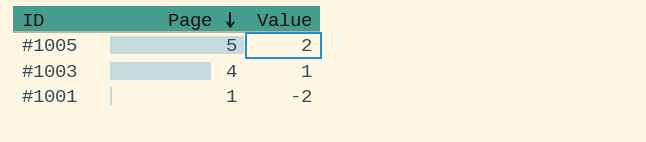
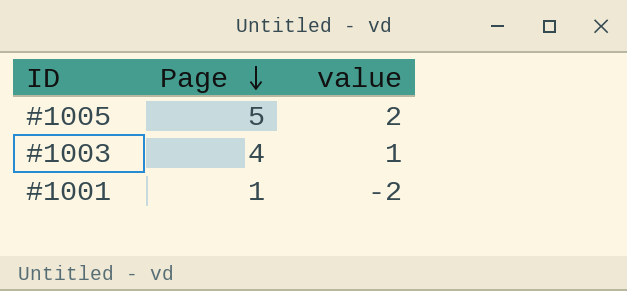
column name: Value -> value

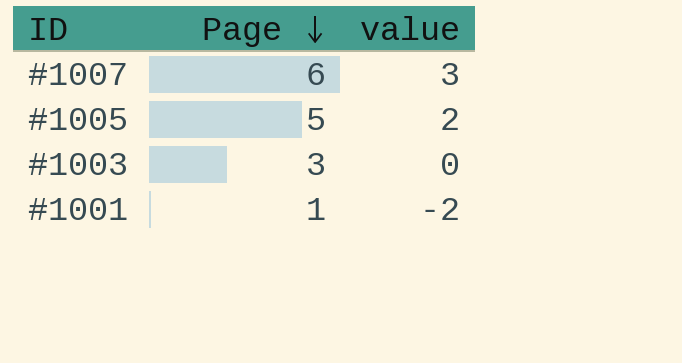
row #1007: none -> 6 | 3
#1003 | Page: 4 -> 3
#1003 | value: 1 -> 0

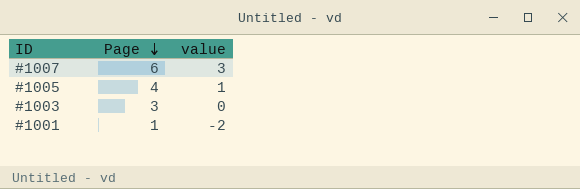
#1005 | Page: 5 -> 4
#1005 | value: 2 -> 1

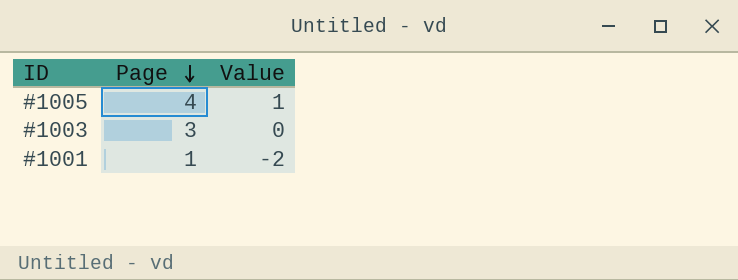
column name: value -> Value
row #1007: 6 | 3 -> none

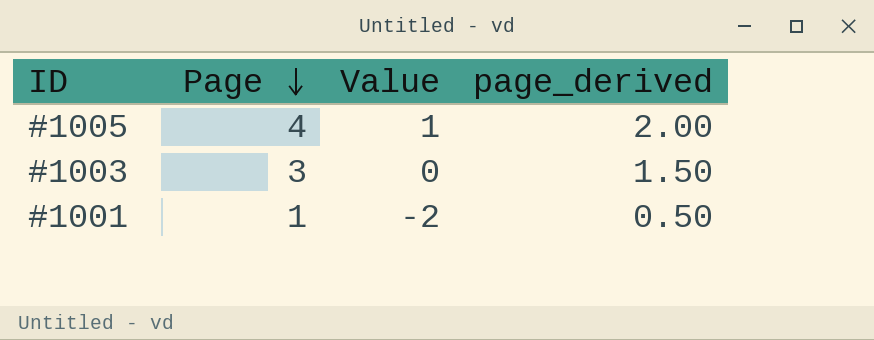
column page_derived | formula: none -> [Page] * 0.5

